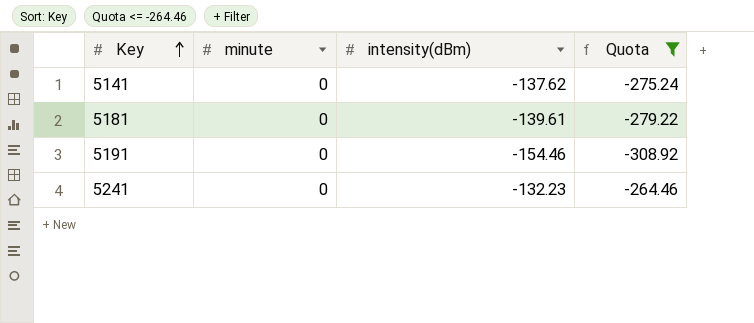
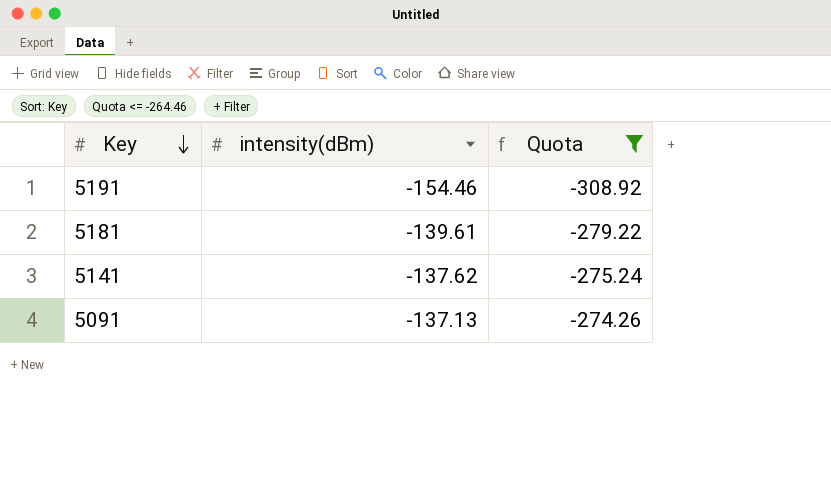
row order: Key ascending -> Key descending
column minute | position: 2 -> none
row 5241: 0 | -132.23 | -264.46 -> none
row 5091: none -> -137.13 | -274.26

